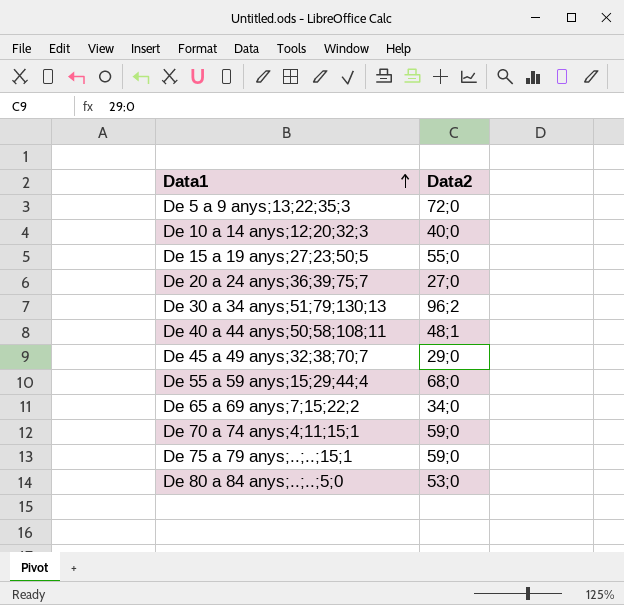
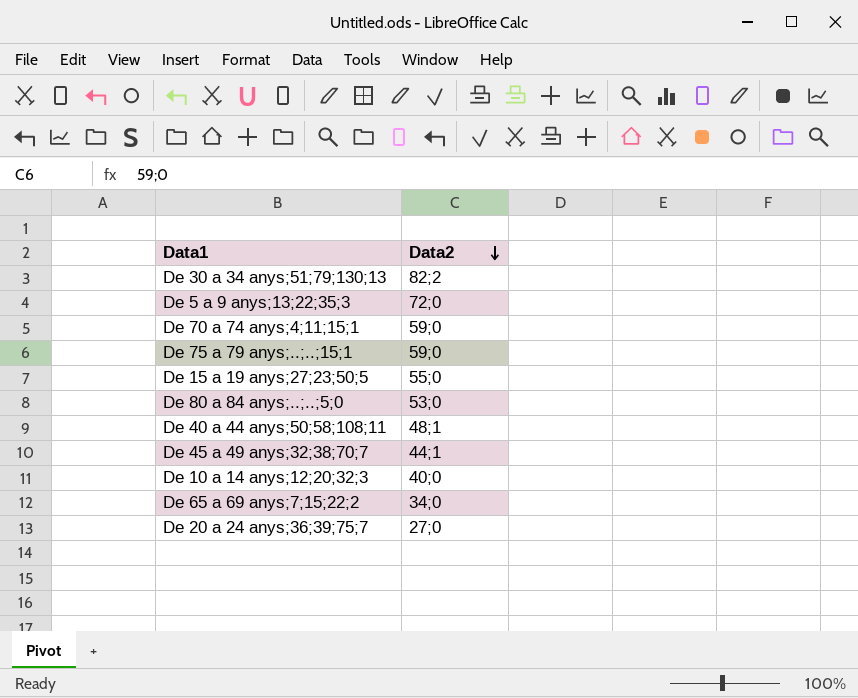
row order: Data1 ascending -> Data2 descending
row De 55 a 59 anys;15;29;44;4: 68;0 -> none
De 30 a 34 anys;51;79;130;13 | Data2: 96;2 -> 82;2
De 45 a 49 anys;32;38;70;7 | Data2: 29;0 -> 44;1

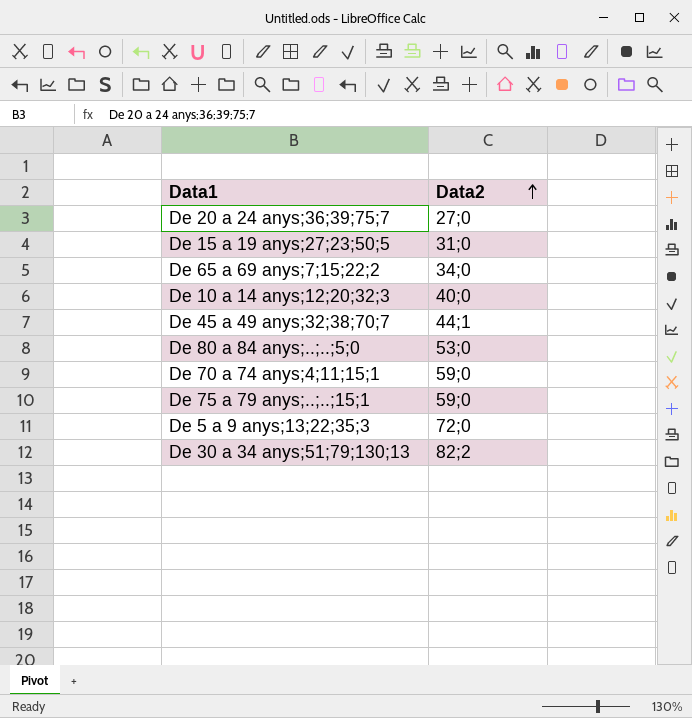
row order: Data2 descending -> Data2 ascending
row De 40 a 44 anys;50;58;108;11: 48;1 -> none
De 15 a 19 anys;27;23;50;5 | Data2: 55;0 -> 31;0

